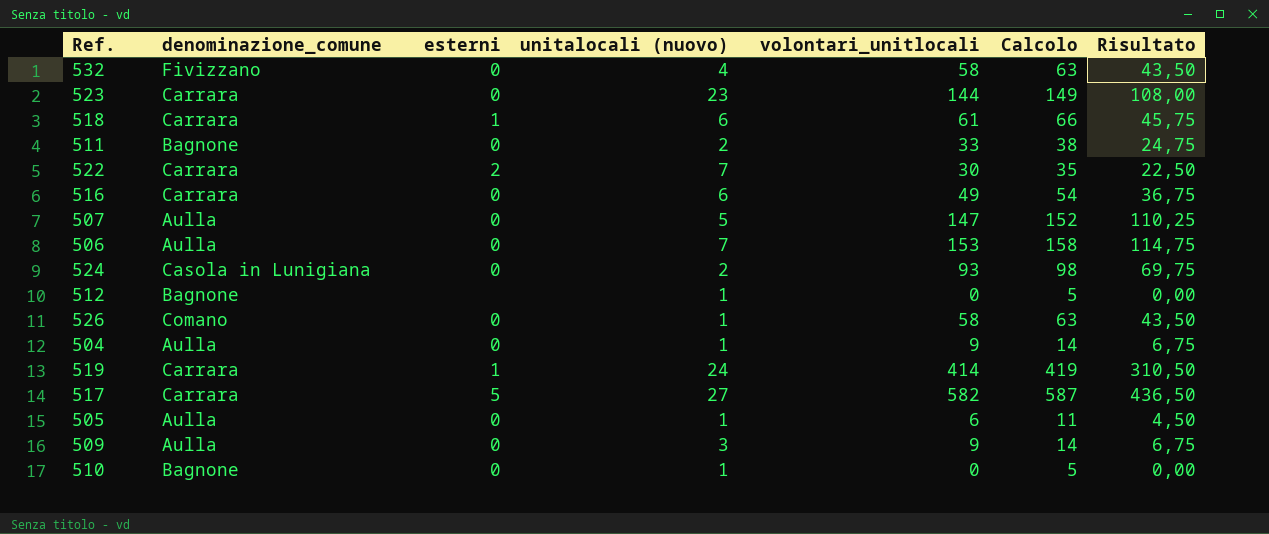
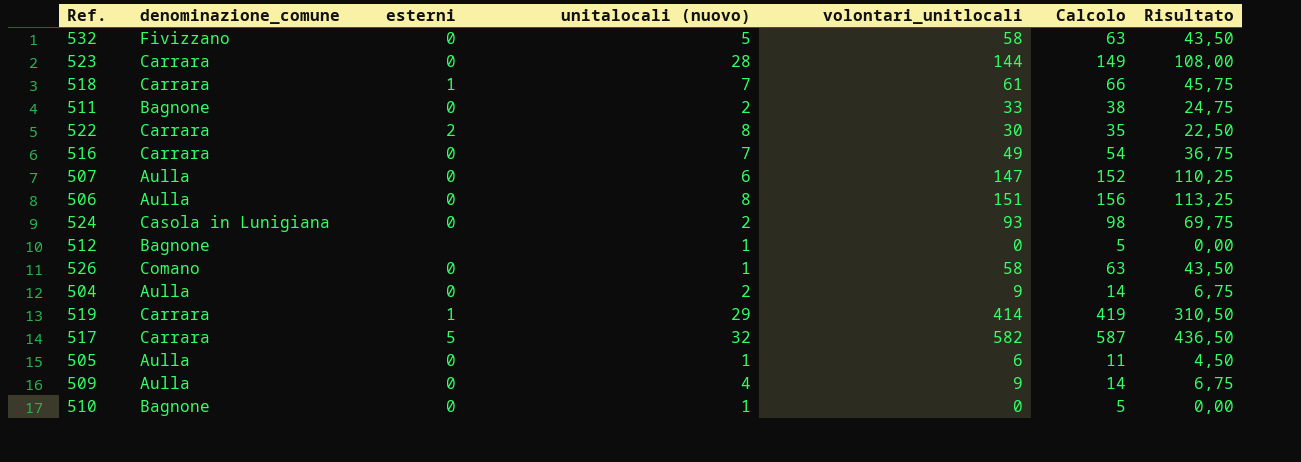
532 | unitalocali (nuovo): 4 -> 5
523 | unitalocali (nuovo): 23 -> 28
518 | unitalocali (nuovo): 6 -> 7
522 | unitalocali (nuovo): 7 -> 8
516 | unitalocali (nuovo): 6 -> 7
507 | unitalocali (nuovo): 5 -> 6
506 | unitalocali (nuovo): 7 -> 8
506 | volontari_unitlocali: 153 -> 151
506 | Calcolo: 158 -> 156
506 | Risultato: 114,75 -> 113,25
504 | unitalocali (nuovo): 1 -> 2
519 | unitalocali (nuovo): 24 -> 29
517 | unitalocali (nuovo): 27 -> 32
509 | unitalocali (nuovo): 3 -> 4

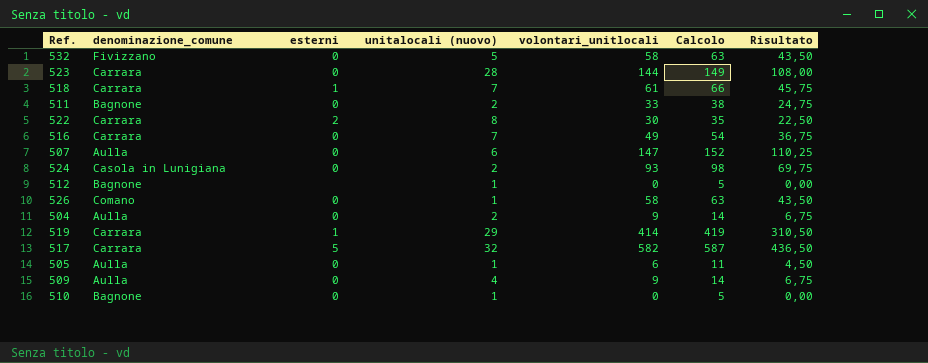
row 506: Aulla | 0 | 8 | 151 | 156 | 113,25 -> none

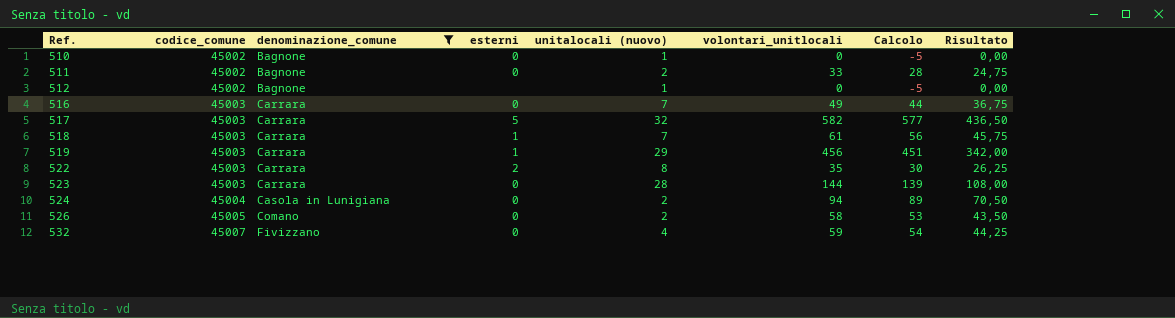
filter: none -> denominazione_comune != Aulla
row order: none -> Ref. ascending
column codice_comune | position: none -> 2
column Calcolo | formula: [volontari_unitlocali] + 5 -> [volontari_unitlocali] - 5
519 | volontari_unitlocali: 414 -> 456
519 | Risultato: 310,50 -> 342,00
522 | volontari_unitlocali: 30 -> 35
522 | Risultato: 22,50 -> 26,25
524 | volontari_unitlocali: 93 -> 94
524 | Risultato: 69,75 -> 70,50
526 | unitalocali (nuovo): 1 -> 2
532 | unitalocali (nuovo): 5 -> 4
532 | volontari_unitlocali: 58 -> 59
532 | Risultato: 43,50 -> 44,25

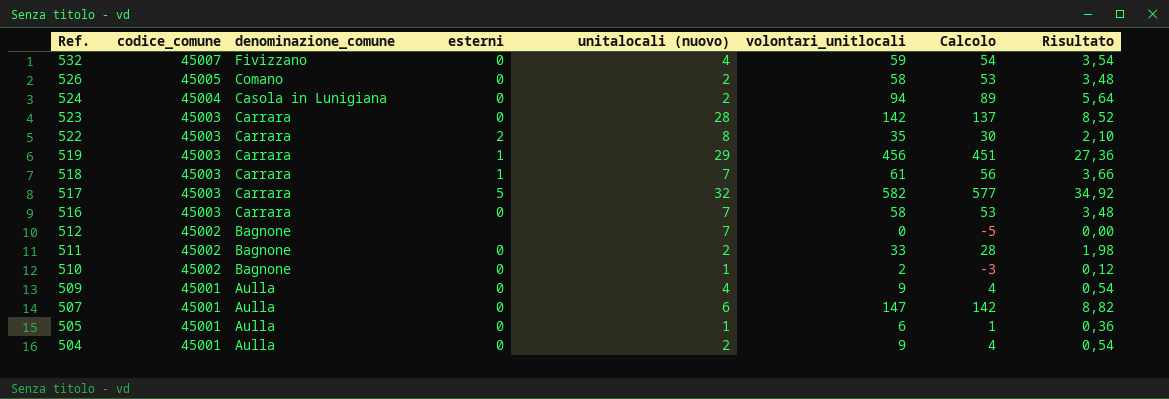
filter: denominazione_comune != Aulla -> none
row order: Ref. ascending -> Ref. descending
column Risultato | formula: [volontari_unitlocali] * 0,75 -> [volontari_unitlocali] * 0,06
523 | volontari_unitlocali: 144 -> 142
523 | Calcolo: 139 -> 137
516 | volontari_unitlocali: 49 -> 58
516 | Calcolo: 44 -> 53
512 | unitalocali (nuovo): 1 -> 7
510 | volontari_unitlocali: 0 -> 2
510 | Calcolo: -5 -> -3

